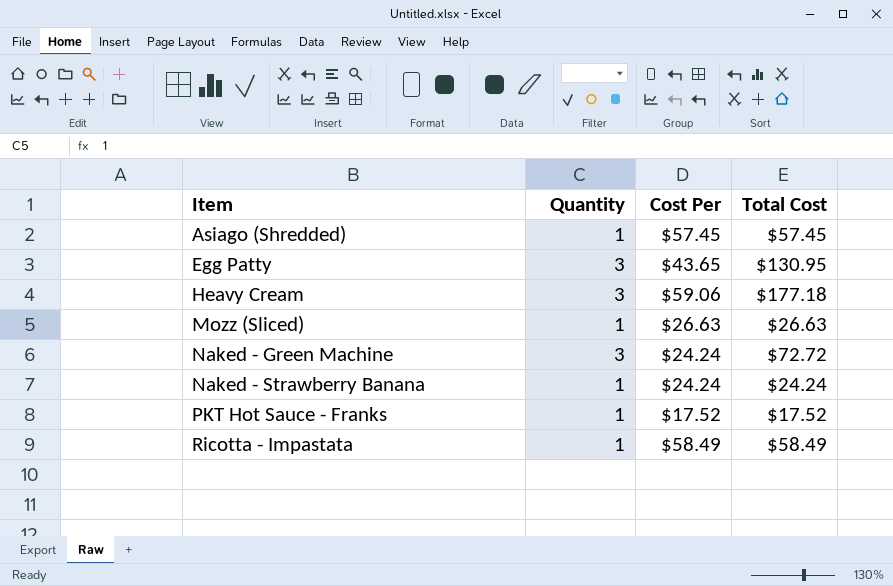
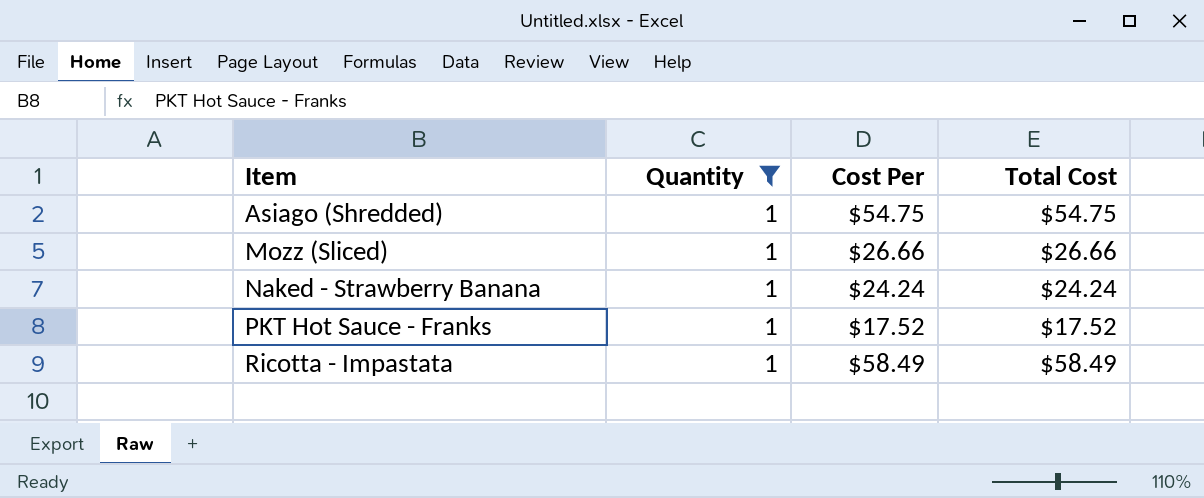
filter: none -> Quantity = 1
Asiago (Shredded) | Cost Per: $57.45 -> $54.75
Asiago (Shredded) | Total Cost: $57.45 -> $54.75
Mozz (Sliced) | Cost Per: $26.63 -> $26.66
Mozz (Sliced) | Total Cost: $26.63 -> $26.66

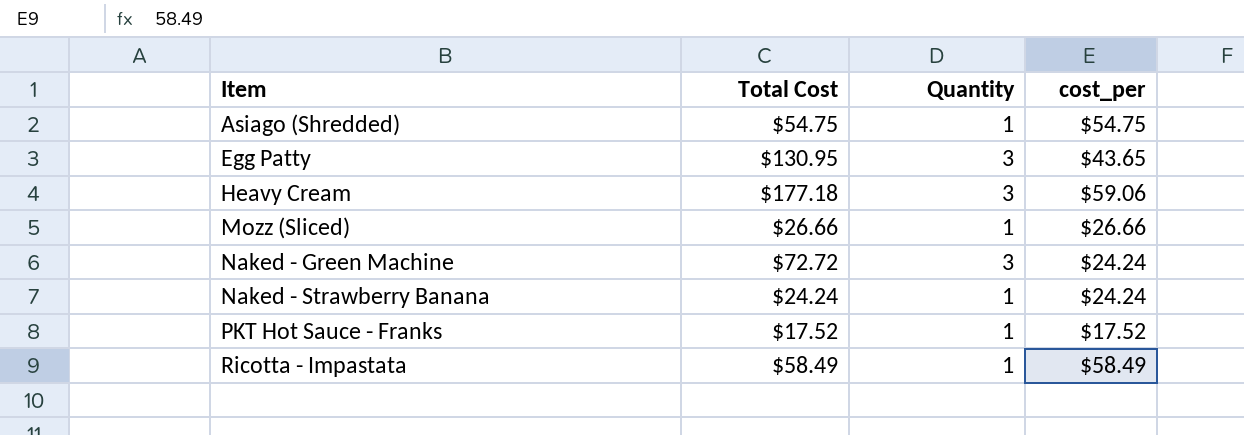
filter: Quantity = 1 -> none
column Total Cost | position: 4 -> 2
column name: Cost Per -> cost_per

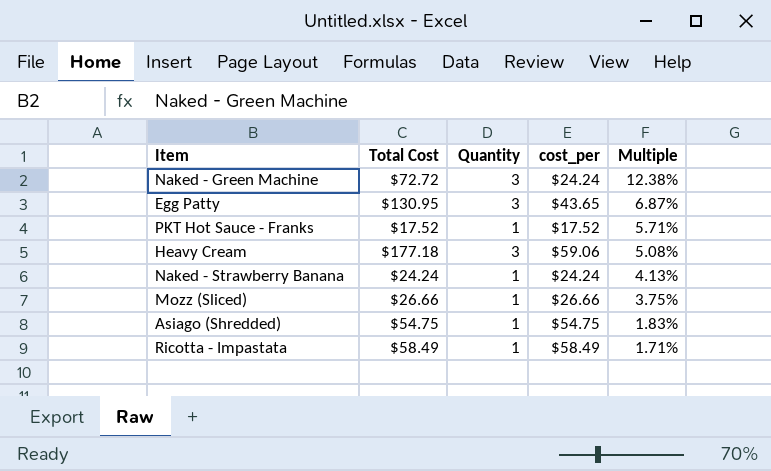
row order: Item ascending -> Multiple descending
column Multiple | formula: none -> [Quantity] / [cost_per]

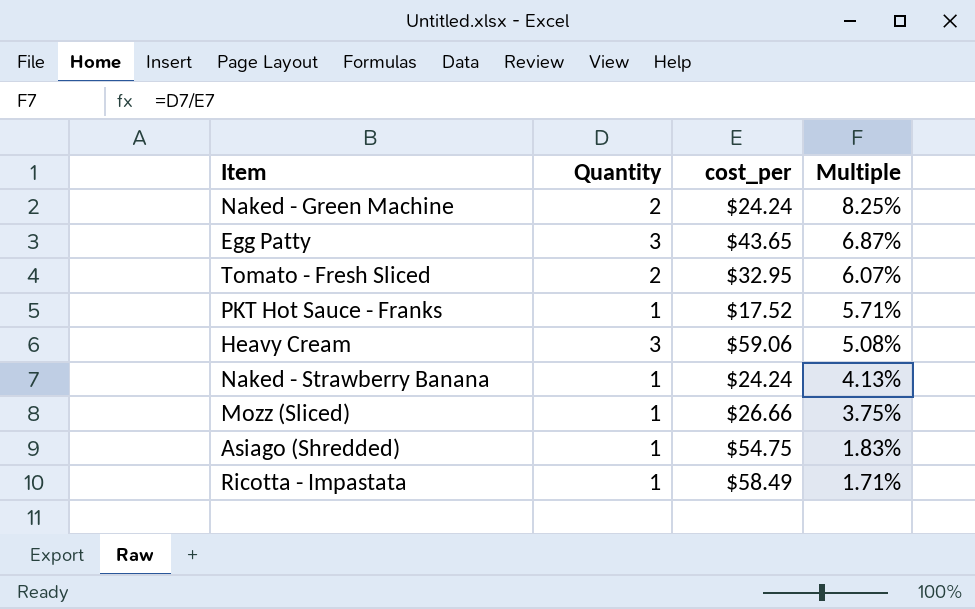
column Total Cost | formula: [Quantity] * [cost_per] -> none
Naked - Green Machine | Quantity: 3 -> 2
Naked - Green Machine | Multiple: 12.38% -> 8.25%
row Tomato - Fresh Sliced: none -> 2 | $32.95 | 6.07%

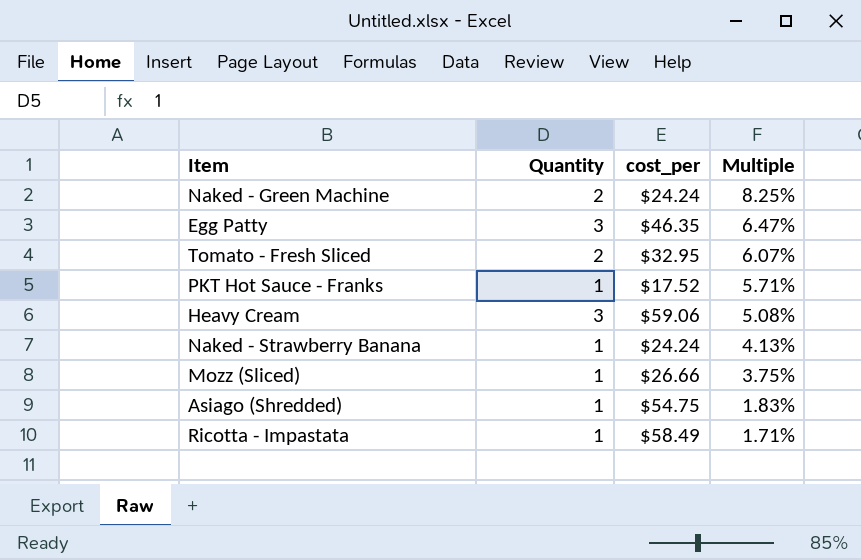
Egg Patty | cost_per: $43.65 -> $46.35
Egg Patty | Multiple: 6.87% -> 6.47%

